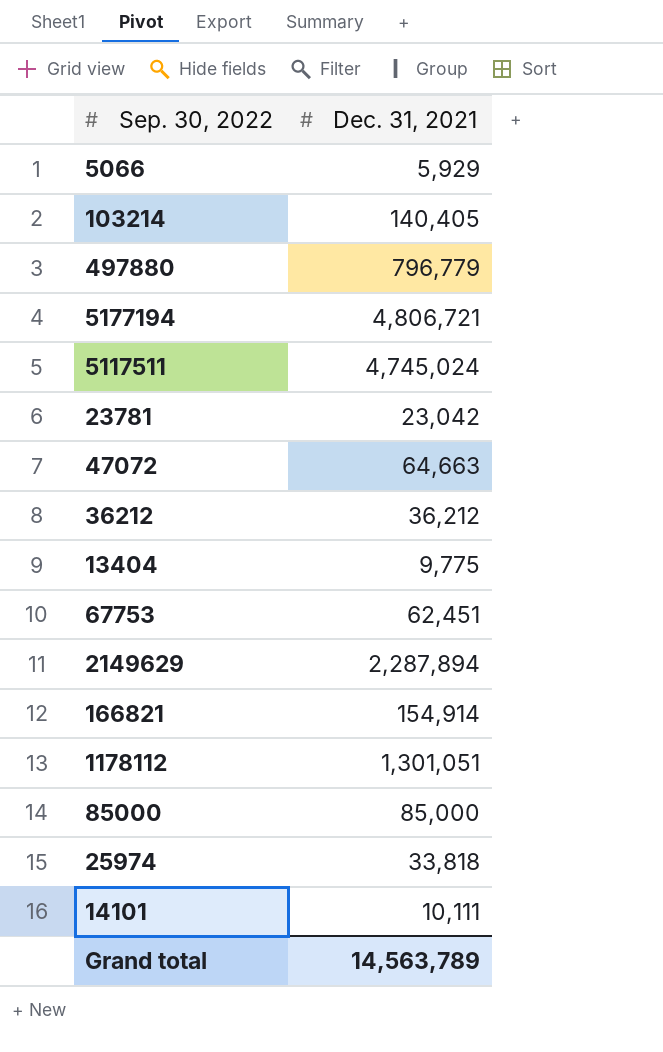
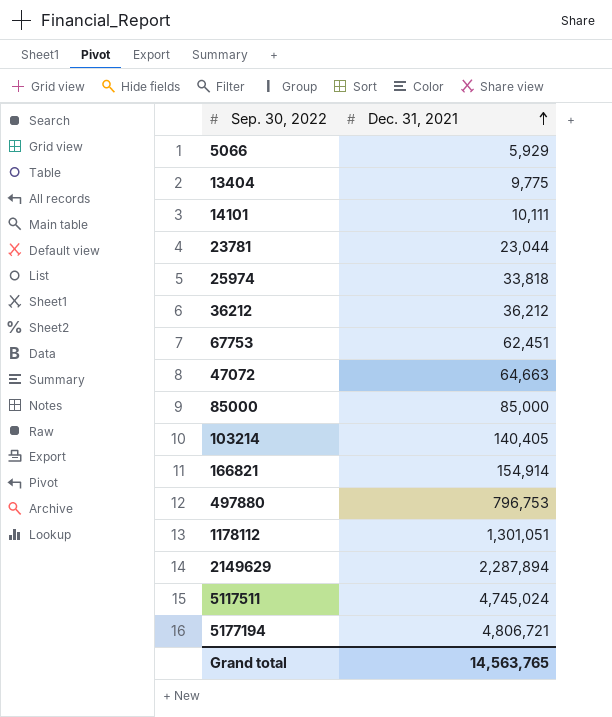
row order: none -> Dec. 31, 2021 ascending
23781 | Dec. 31, 2021: 23,042 -> 23,044
497880 | Dec. 31, 2021: 796,779 -> 796,753
Grand total | Dec. 31, 2021: 14,563,789 -> 14,563,765

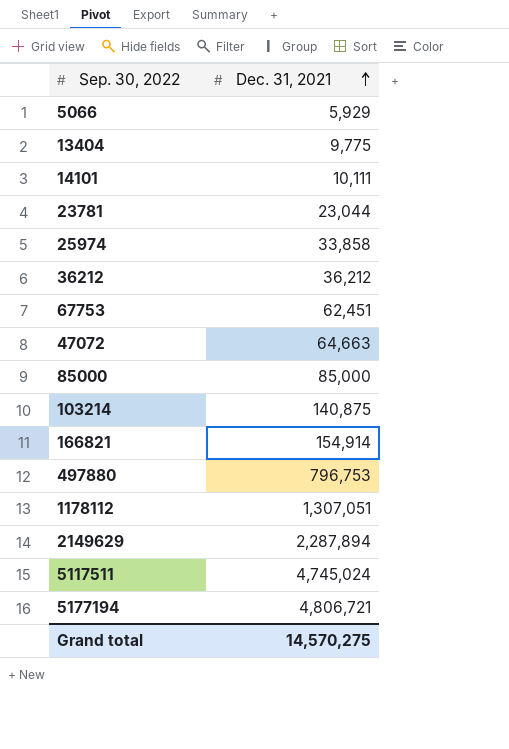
25974 | Dec. 31, 2021: 33,818 -> 33,858
103214 | Dec. 31, 2021: 140,405 -> 140,875
1178112 | Dec. 31, 2021: 1,301,051 -> 1,307,051
Grand total | Dec. 31, 2021: 14,563,765 -> 14,570,275

